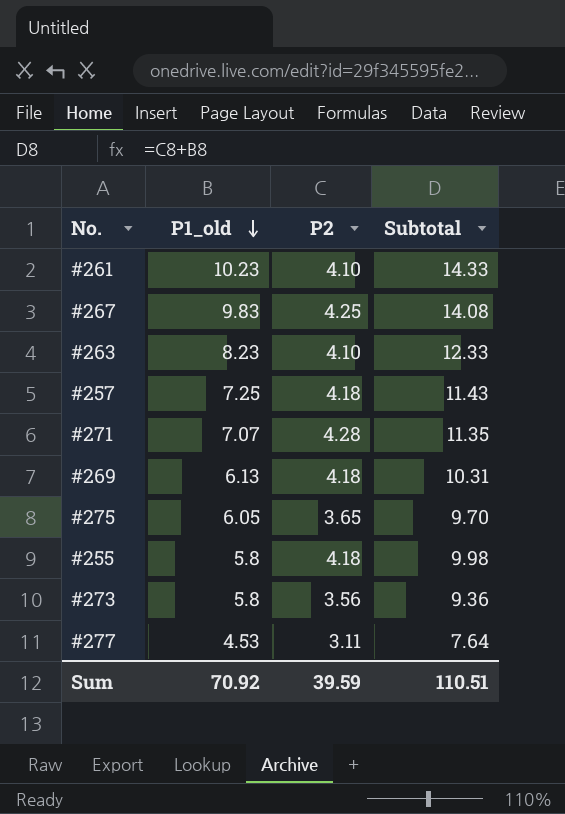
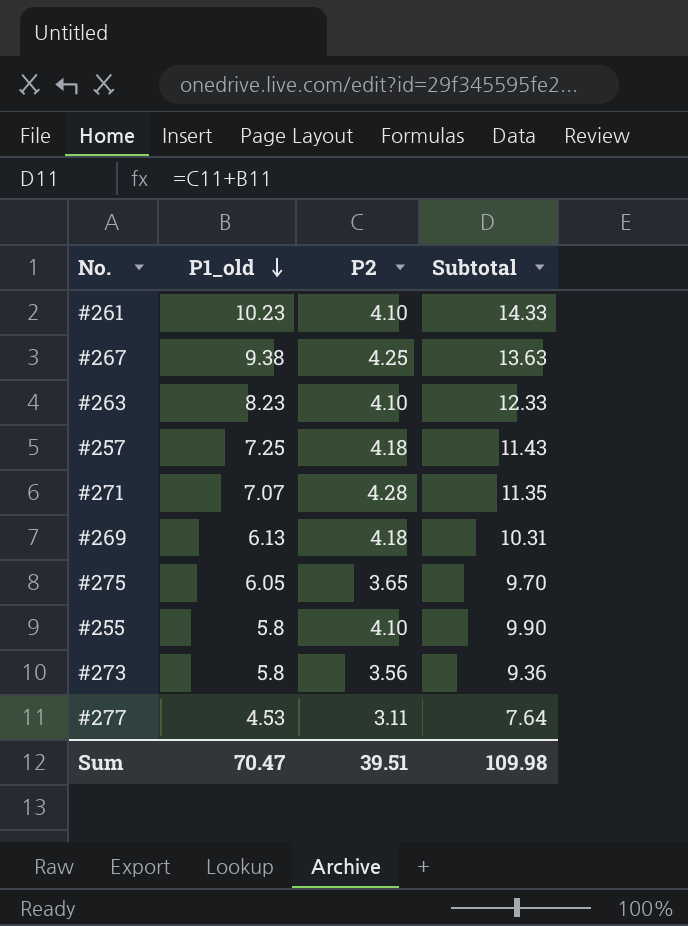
#267 | P1_old: 9.83 -> 9.38
#267 | Subtotal: 14.08 -> 13.63
#255 | P2: 4.18 -> 4.10
#255 | Subtotal: 9.98 -> 9.90
Sum | P1_old: 70.92 -> 70.47
Sum | P2: 39.59 -> 39.51
Sum | Subtotal: 110.51 -> 109.98

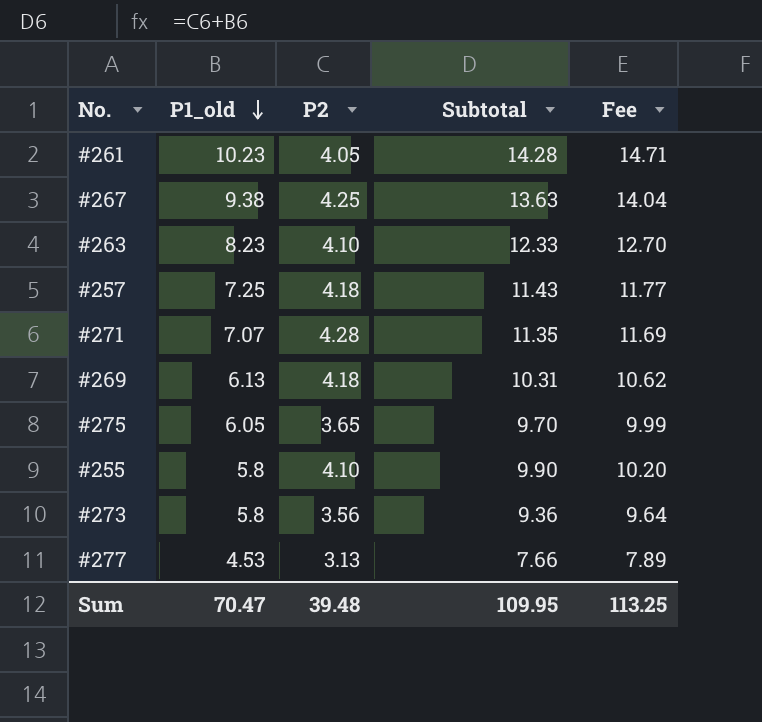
column Fee | formula: none -> [Subtotal] * 1.03
#261 | P2: 4.10 -> 4.05
#261 | Subtotal: 14.33 -> 14.28
#277 | P2: 3.11 -> 3.13
#277 | Subtotal: 7.64 -> 7.66
Sum | P2: 39.51 -> 39.48
Sum | Subtotal: 109.98 -> 109.95

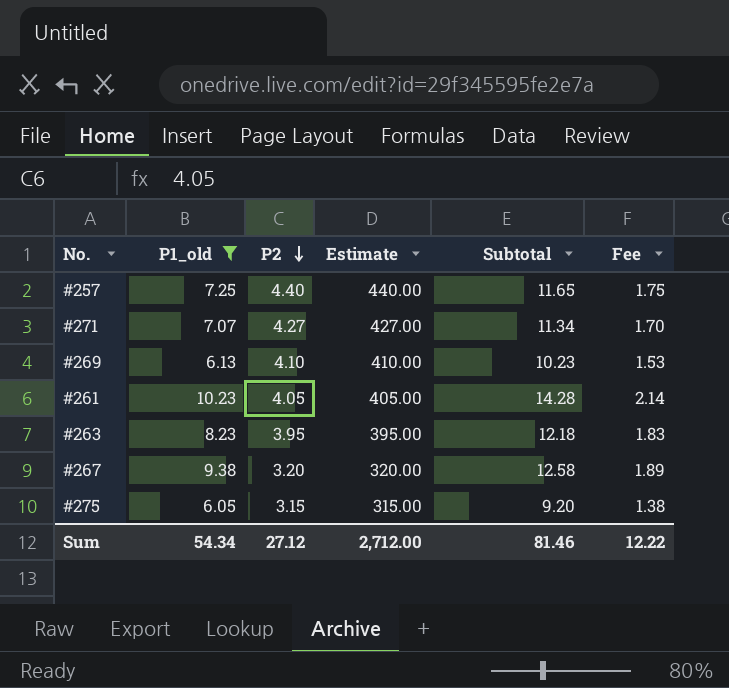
filter: none -> P1_old >= 6.05
row order: P1_old descending -> P2 descending
column Estimate | formula: none -> [P2] * 100
column Fee | formula: [Subtotal] * 1.03 -> [Subtotal] * 0.15
#257 | P2: 4.18 -> 4.40
#257 | Subtotal: 11.43 -> 11.65
#271 | P2: 4.28 -> 4.27
#271 | Subtotal: 11.35 -> 11.34
#269 | P2: 4.18 -> 4.10
#269 | Subtotal: 10.31 -> 10.23
#263 | P2: 4.10 -> 3.95
#263 | Subtotal: 12.33 -> 12.18
#267 | P2: 4.25 -> 3.20
#267 | Subtotal: 13.63 -> 12.58
#275 | P2: 3.65 -> 3.15
#275 | Subtotal: 9.70 -> 9.20
Sum | P1_old: 70.47 -> 54.34
Sum | P2: 39.48 -> 27.12
Sum | Subtotal: 109.95 -> 81.46
Sum | Fee: 113.25 -> 12.22

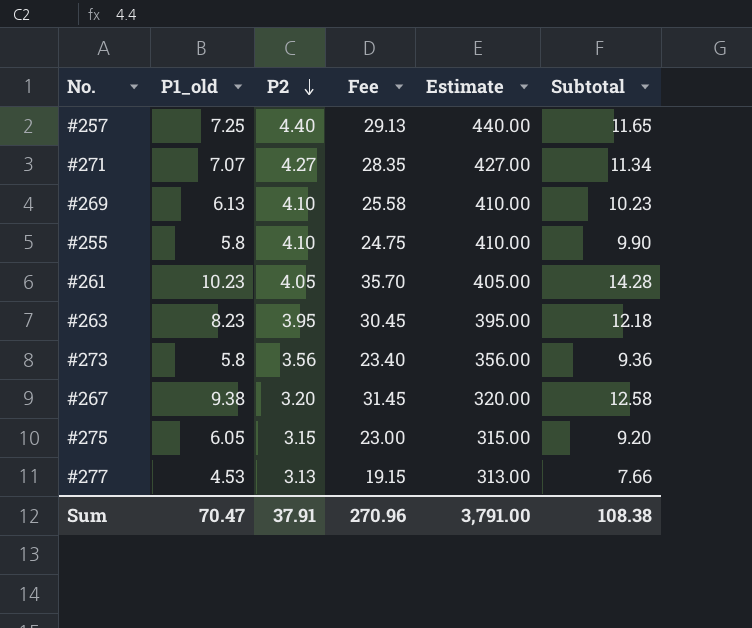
filter: P1_old >= 6.05 -> none
column Fee | formula: [Subtotal] * 0.15 -> [Subtotal] * 2.5
column Fee | position: 6 -> 4
Sum | P1_old: 54.34 -> 70.47
Sum | P2: 27.12 -> 37.91
Sum | Fee: 12.22 -> 270.96
Sum | Estimate: 2,712.00 -> 3,791.00
Sum | Subtotal: 81.46 -> 108.38

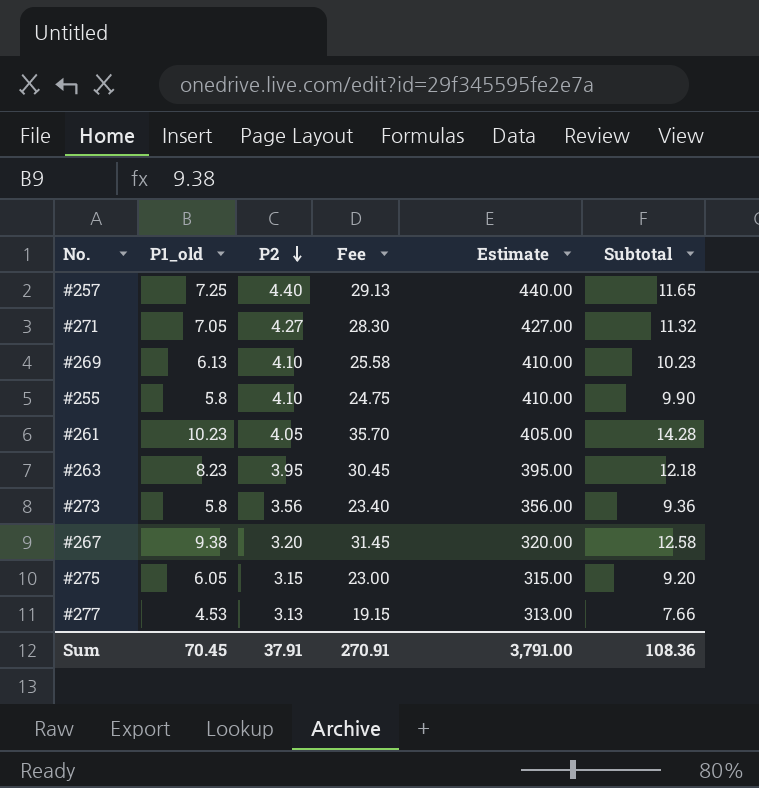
#271 | P1_old: 7.07 -> 7.05
#271 | Fee: 28.35 -> 28.30
#271 | Subtotal: 11.34 -> 11.32
Sum | P1_old: 70.47 -> 70.45
Sum | Fee: 270.96 -> 270.91
Sum | Subtotal: 108.38 -> 108.36

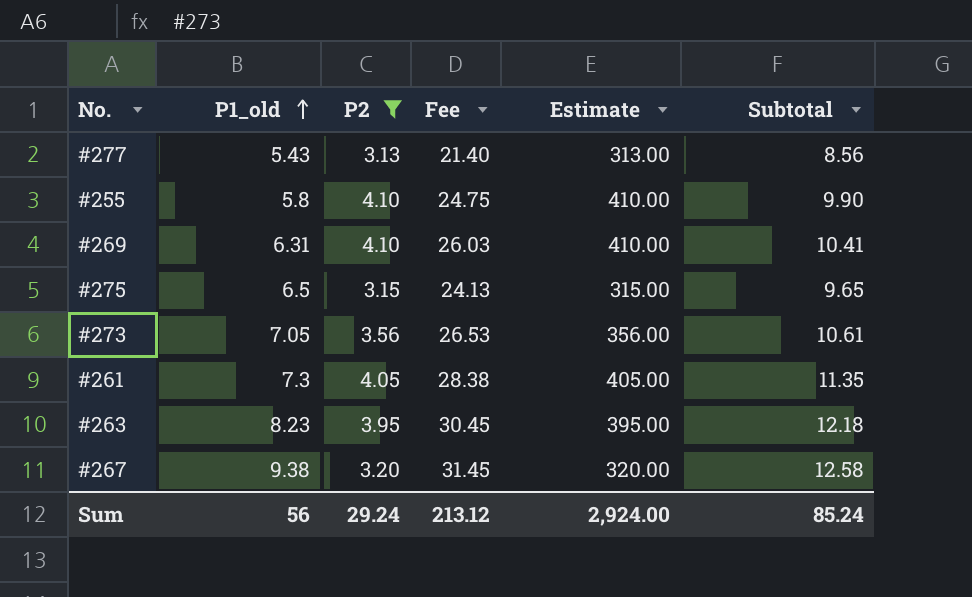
filter: none -> P2 <= 4.10
row order: P2 descending -> P1_old ascending
#277 | P1_old: 4.53 -> 5.43
#277 | Fee: 19.15 -> 21.40
#277 | Subtotal: 7.66 -> 8.56
#269 | P1_old: 6.13 -> 6.31
#269 | Fee: 25.58 -> 26.03
#269 | Subtotal: 10.23 -> 10.41
#275 | P1_old: 6.05 -> 6.5
#275 | Fee: 23.00 -> 24.13
#275 | Subtotal: 9.20 -> 9.65
#273 | P1_old: 5.8 -> 7.05
#273 | Fee: 23.40 -> 26.53
#273 | Subtotal: 9.36 -> 10.61
#261 | P1_old: 10.23 -> 7.3
#261 | Fee: 35.70 -> 28.38
#261 | Subtotal: 14.28 -> 11.35
Sum | P1_old: 70.45 -> 56
Sum | P2: 37.91 -> 29.24
Sum | Fee: 270.91 -> 213.12
Sum | Estimate: 3,791.00 -> 2,924.00
Sum | Subtotal: 108.36 -> 85.24

